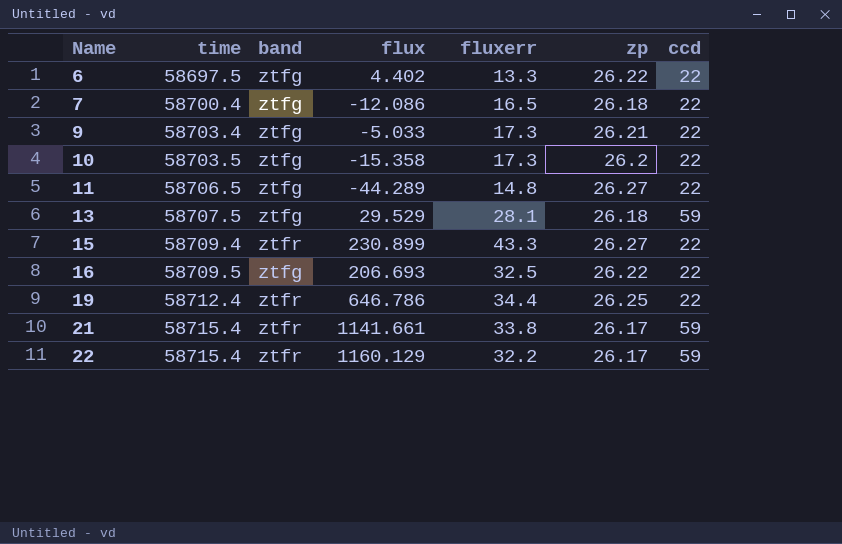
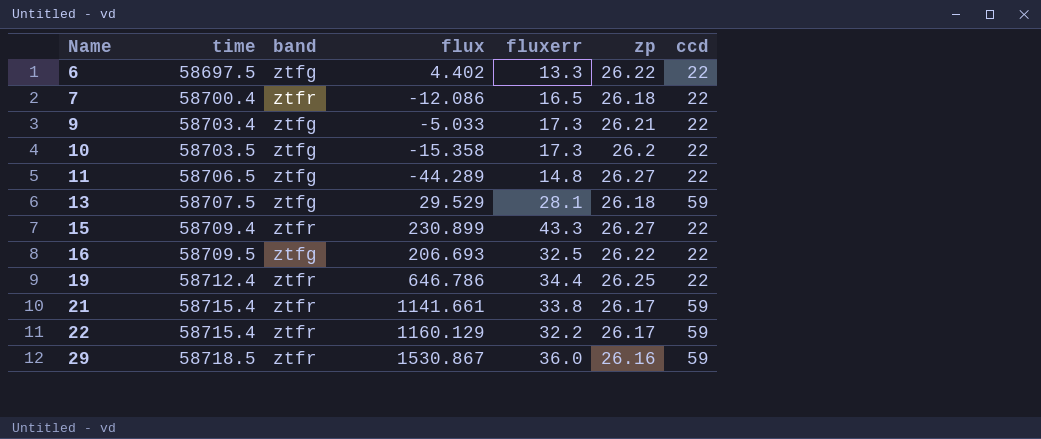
7 | band: ztfg -> ztfr
row 29: none -> 58718.5 | ztfr | 1530.867 | 36.0 | 26.16 | 59

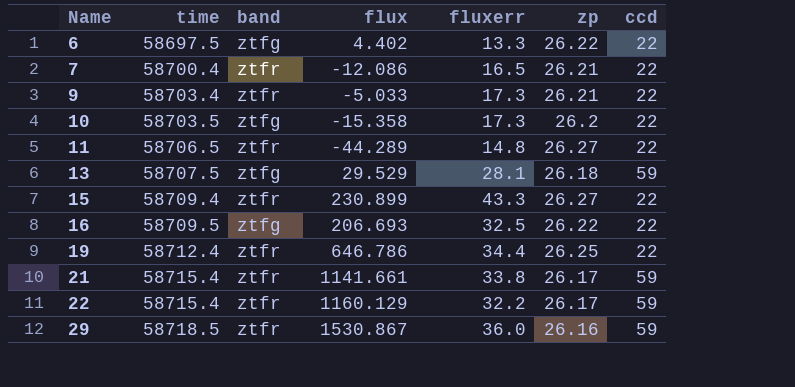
7 | zp: 26.18 -> 26.21
9 | band: ztfg -> ztfr
11 | band: ztfg -> ztfr

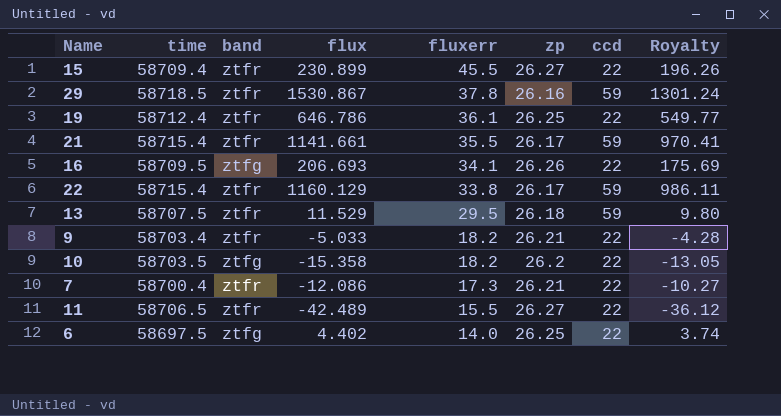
row order: Name ascending -> fluxerr descending
column Royalty | formula: none -> [flux] * 0.85
15 | fluxerr: 43.3 -> 45.5
29 | fluxerr: 36.0 -> 37.8
19 | fluxerr: 34.4 -> 36.1
21 | fluxerr: 33.8 -> 35.5
16 | fluxerr: 32.5 -> 34.1
16 | zp: 26.22 -> 26.26
22 | fluxerr: 32.2 -> 33.8
13 | band: ztfg -> ztfr
13 | flux: 29.529 -> 11.529
13 | fluxerr: 28.1 -> 29.5
9 | fluxerr: 17.3 -> 18.2
10 | fluxerr: 17.3 -> 18.2
7 | fluxerr: 16.5 -> 17.3
11 | flux: -44.289 -> -42.489
11 | fluxerr: 14.8 -> 15.5
6 | fluxerr: 13.3 -> 14.0
6 | zp: 26.22 -> 26.25

